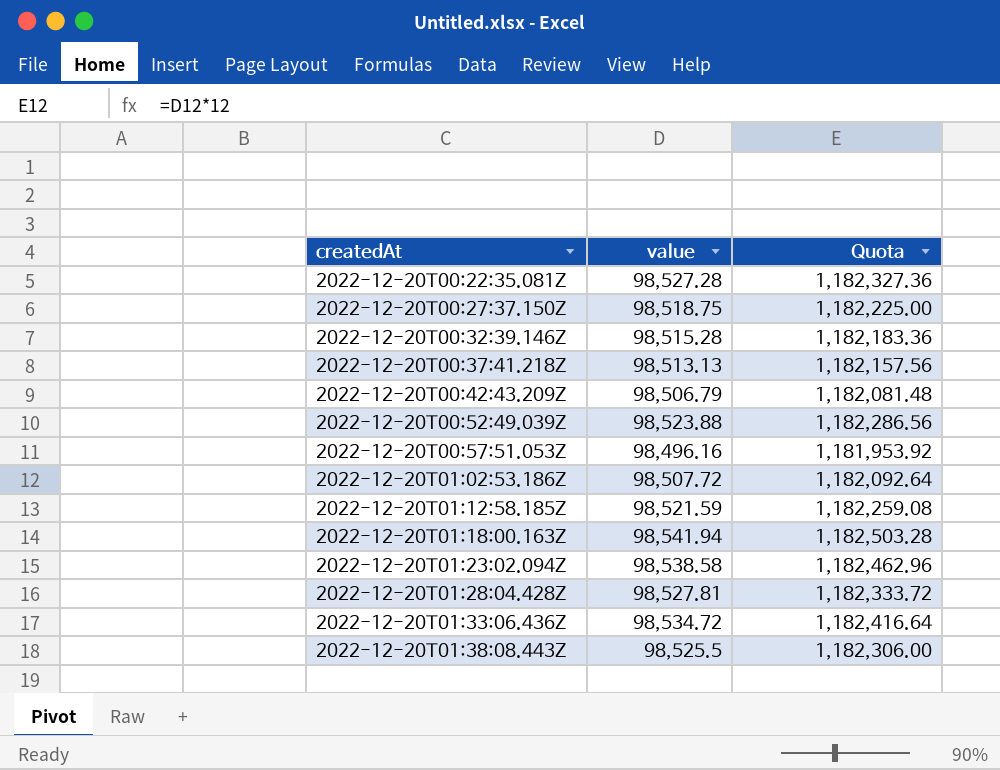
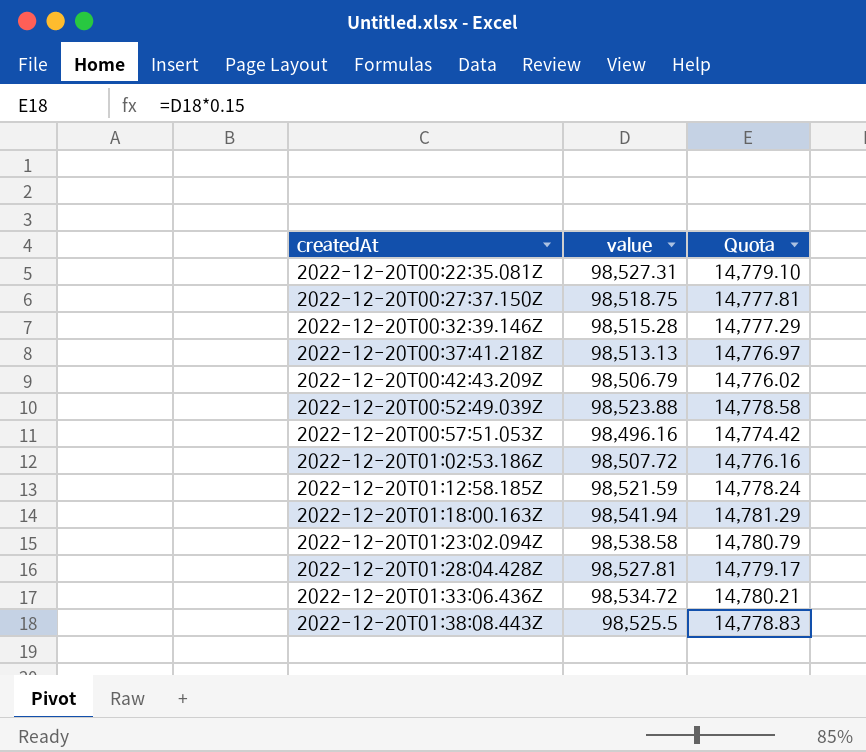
column Quota | formula: [value] * 12 -> [value] * 0.15
2022-12-20T00:22:35.081Z | value: 98,527.28 -> 98,527.31

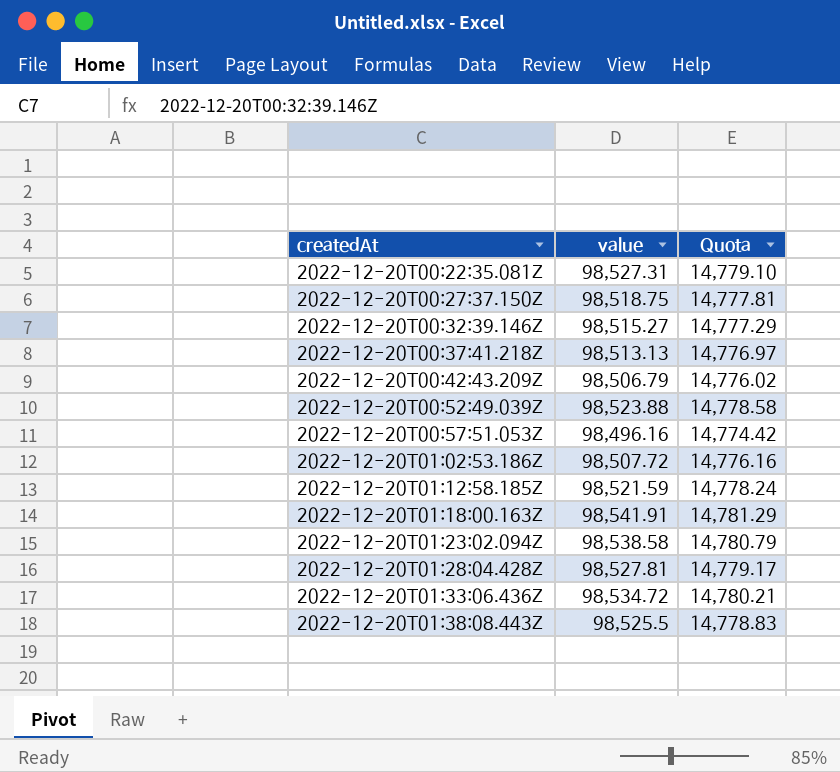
2022-12-20T00:32:39.146Z | value: 98,515.28 -> 98,515.27
2022-12-20T01:18:00.163Z | value: 98,541.94 -> 98,541.91

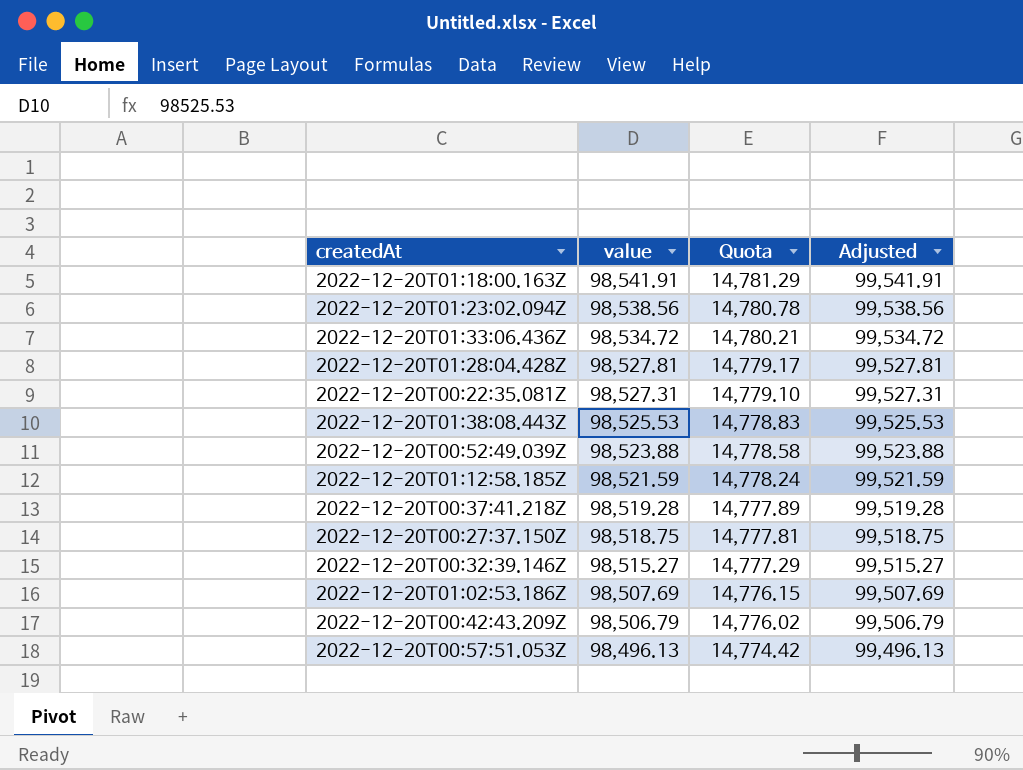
row order: createdAt ascending -> value descending
column Adjusted | formula: none -> [value] + 1000
2022-12-20T01:23:02.094Z | value: 98,538.58 -> 98,538.56
2022-12-20T01:23:02.094Z | Quota: 14,780.79 -> 14,780.78
2022-12-20T01:38:08.443Z | value: 98,525.5 -> 98,525.53
2022-12-20T00:37:41.218Z | value: 98,513.13 -> 98,519.28
2022-12-20T00:37:41.218Z | Quota: 14,776.97 -> 14,777.89
2022-12-20T01:02:53.186Z | value: 98,507.72 -> 98,507.69
2022-12-20T01:02:53.186Z | Quota: 14,776.16 -> 14,776.15
2022-12-20T00:57:51.053Z | value: 98,496.16 -> 98,496.13

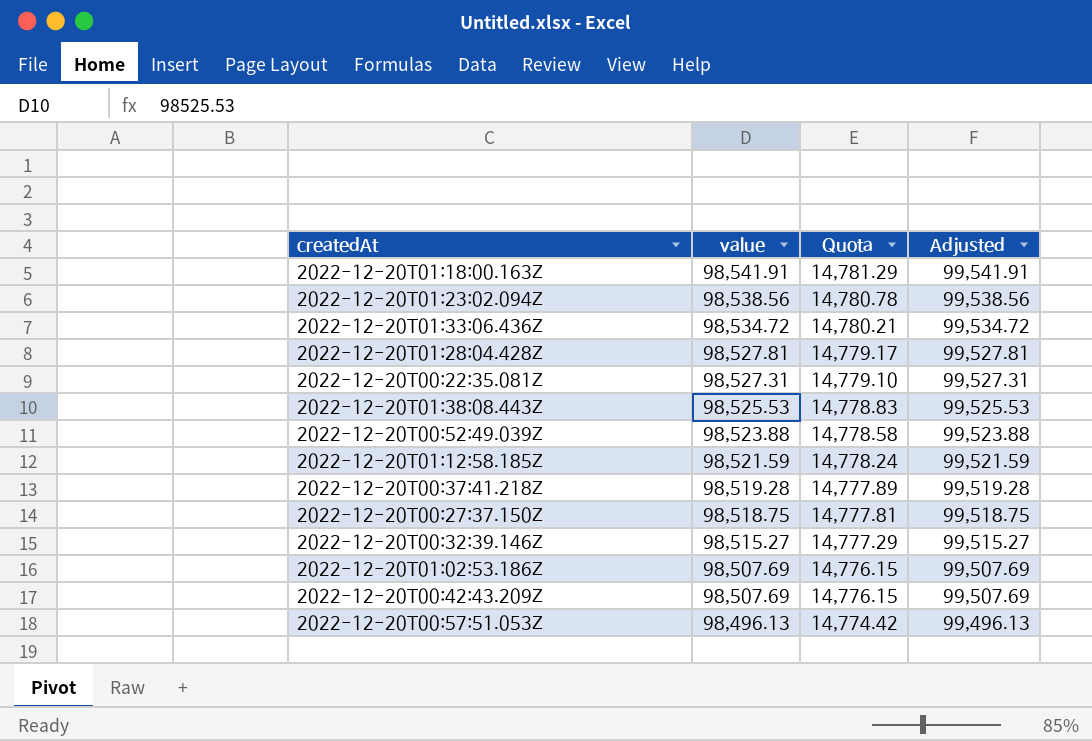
2022-12-20T00:42:43.209Z | value: 98,506.79 -> 98,507.69
2022-12-20T00:42:43.209Z | Quota: 14,776.02 -> 14,776.15
2022-12-20T00:42:43.209Z | Adjusted: 99,506.79 -> 99,507.69

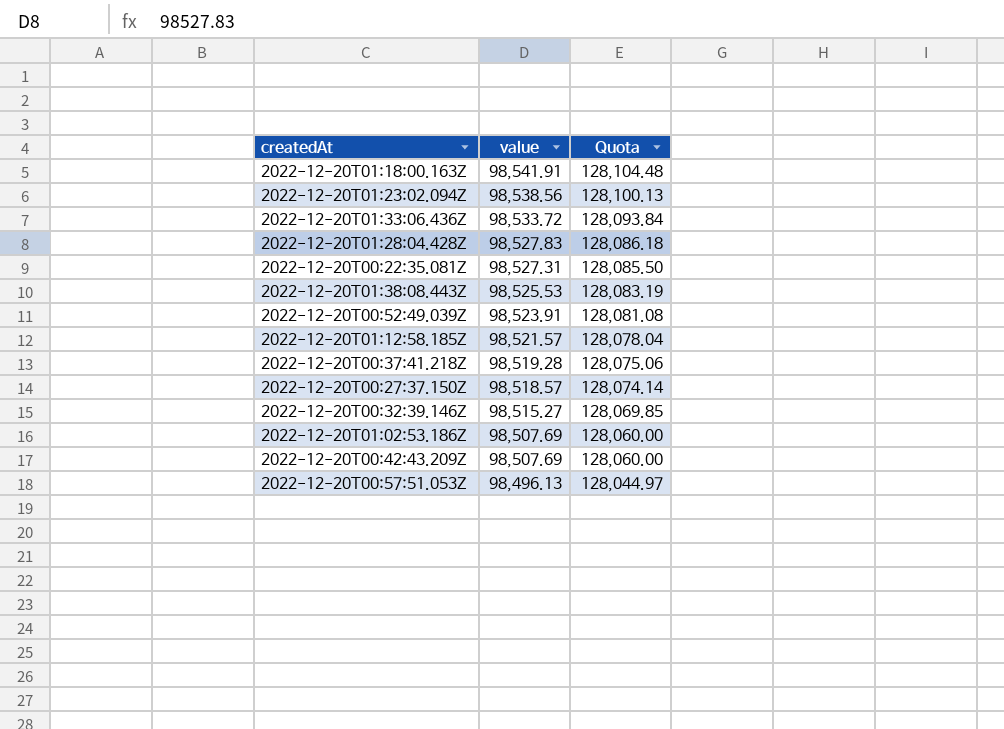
column Adjusted | formula: [value] + 1000 -> none
column Quota | formula: [value] * 0.15 -> [value] * 1.3
2022-12-20T01:33:06.436Z | value: 98,534.72 -> 98,533.72
2022-12-20T01:28:04.428Z | value: 98,527.81 -> 98,527.83
2022-12-20T00:52:49.039Z | value: 98,523.88 -> 98,523.91
2022-12-20T01:12:58.185Z | value: 98,521.59 -> 98,521.57
2022-12-20T00:27:37.150Z | value: 98,518.75 -> 98,518.57

